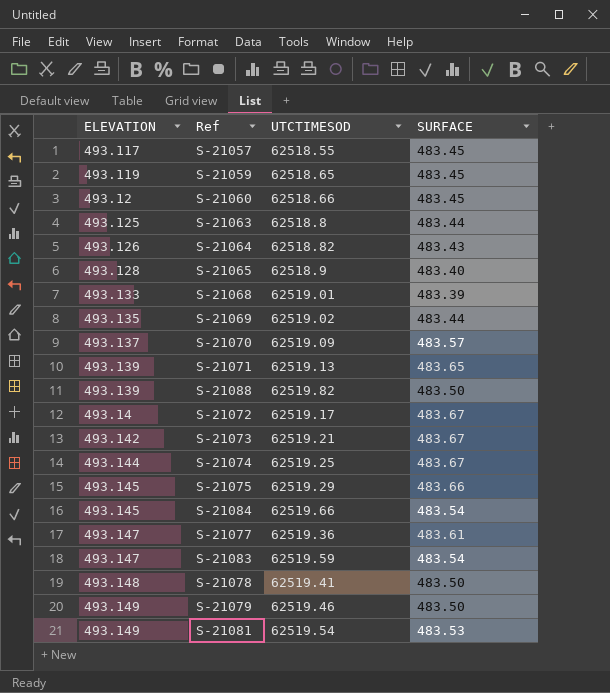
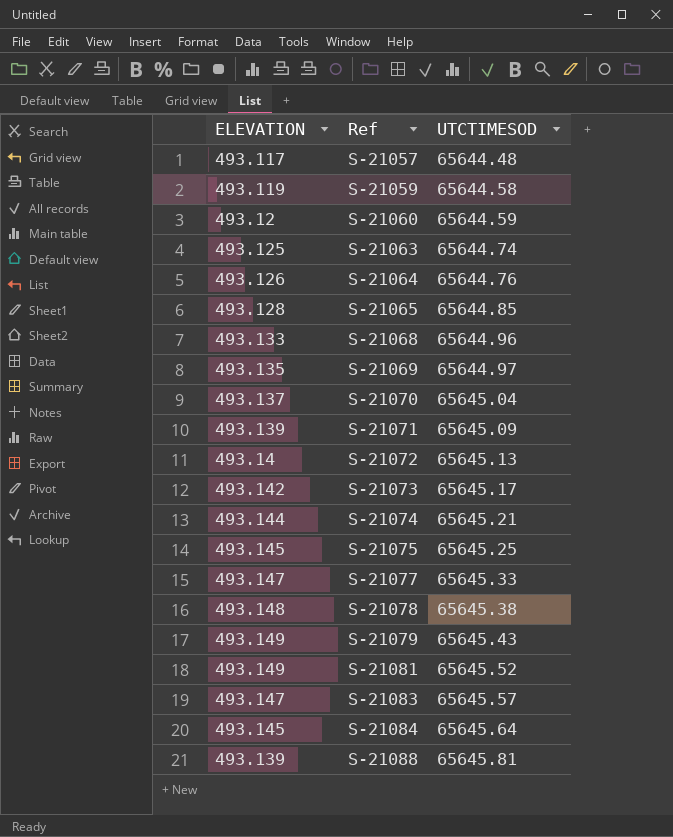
row order: ELEVATION ascending -> Ref ascending
column SURFACE | position: 4 -> none
S-21057 | UTCTIMESOD: 62518.55 -> 65644.48
S-21059 | UTCTIMESOD: 62518.65 -> 65644.58
S-21060 | UTCTIMESOD: 62518.66 -> 65644.59
S-21063 | UTCTIMESOD: 62518.8 -> 65644.74
S-21064 | UTCTIMESOD: 62518.82 -> 65644.76
S-21065 | UTCTIMESOD: 62518.9 -> 65644.85
S-21068 | UTCTIMESOD: 62519.01 -> 65644.96
S-21069 | UTCTIMESOD: 62519.02 -> 65644.97
S-21070 | UTCTIMESOD: 62519.09 -> 65645.04
S-21071 | UTCTIMESOD: 62519.13 -> 65645.09
S-21072 | UTCTIMESOD: 62519.17 -> 65645.13
S-21073 | UTCTIMESOD: 62519.21 -> 65645.17
S-21074 | UTCTIMESOD: 62519.25 -> 65645.21
S-21075 | UTCTIMESOD: 62519.29 -> 65645.25
S-21077 | UTCTIMESOD: 62519.36 -> 65645.33
S-21078 | UTCTIMESOD: 62519.41 -> 65645.38
S-21079 | UTCTIMESOD: 62519.46 -> 65645.43
S-21081 | UTCTIMESOD: 62519.54 -> 65645.52
S-21083 | UTCTIMESOD: 62519.59 -> 65645.57
S-21084 | UTCTIMESOD: 62519.66 -> 65645.64
S-21088 | UTCTIMESOD: 62519.82 -> 65645.81

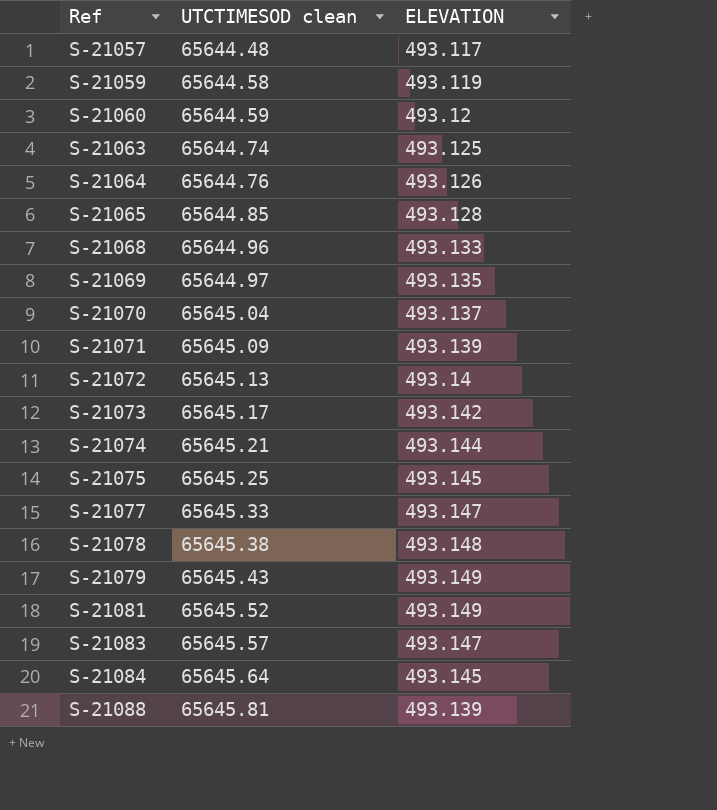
column name: UTCTIMESOD -> UTCTIMESOD clean
column ELEVATION | position: 1 -> 3

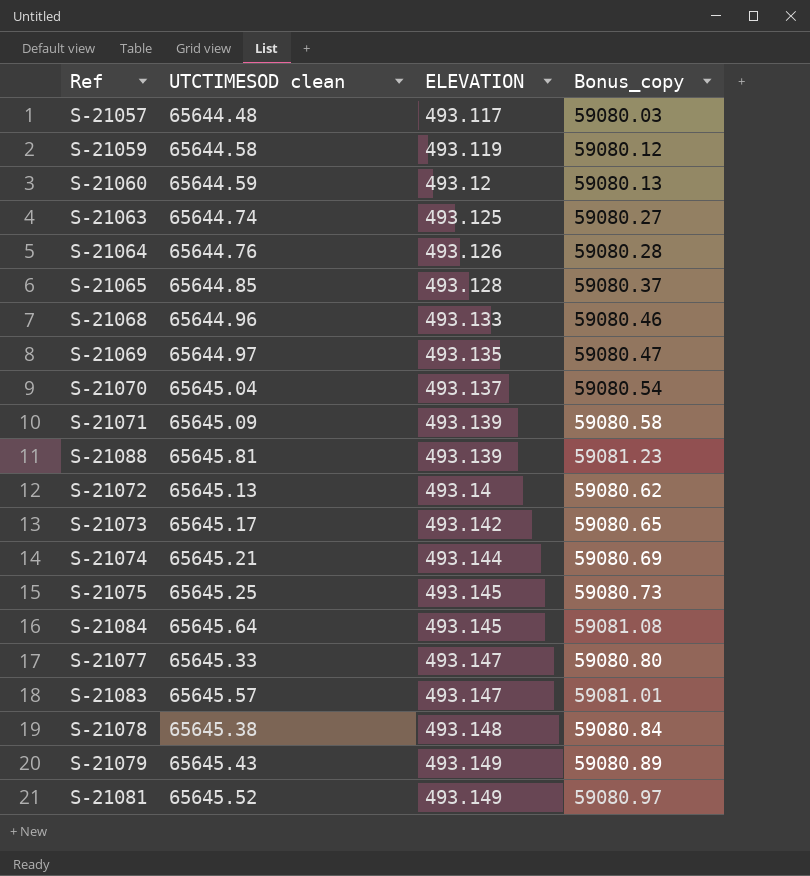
row order: Ref ascending -> ELEVATION ascending
column Bonus_copy | formula: none -> [UTCTIMESOD clean] * 0.9

